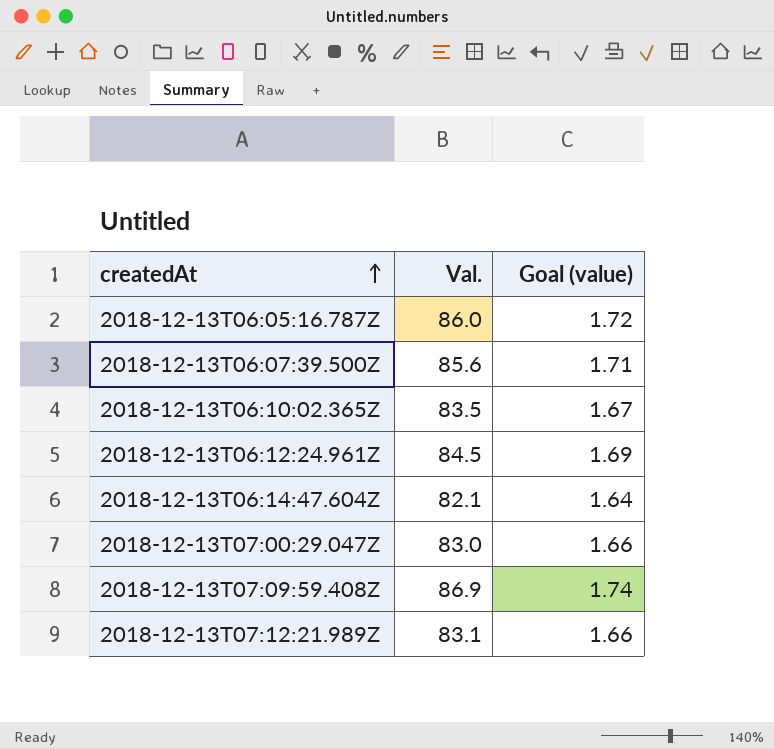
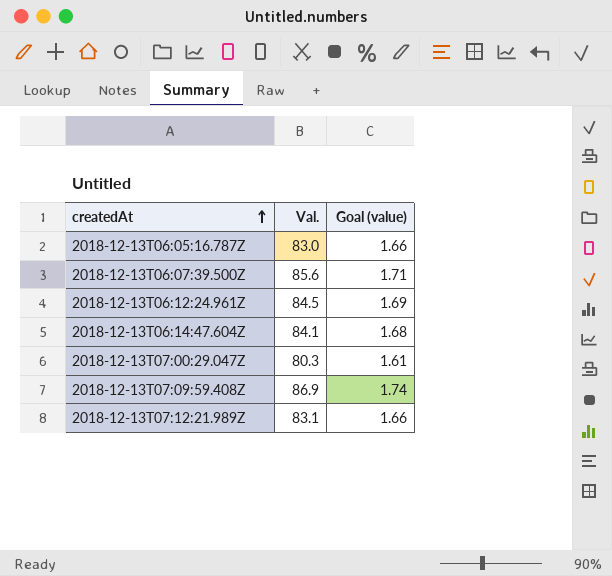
row 2018-12-13T06:10:02.365Z: 83.5 | 1.67 -> none
2018-12-13T06:05:16.787Z | Val.: 86.0 -> 83.0
2018-12-13T06:05:16.787Z | Goal (value): 1.72 -> 1.66
2018-12-13T06:14:47.604Z | Val.: 82.1 -> 84.1
2018-12-13T06:14:47.604Z | Goal (value): 1.64 -> 1.68
2018-12-13T07:00:29.047Z | Val.: 83.0 -> 80.3
2018-12-13T07:00:29.047Z | Goal (value): 1.66 -> 1.61

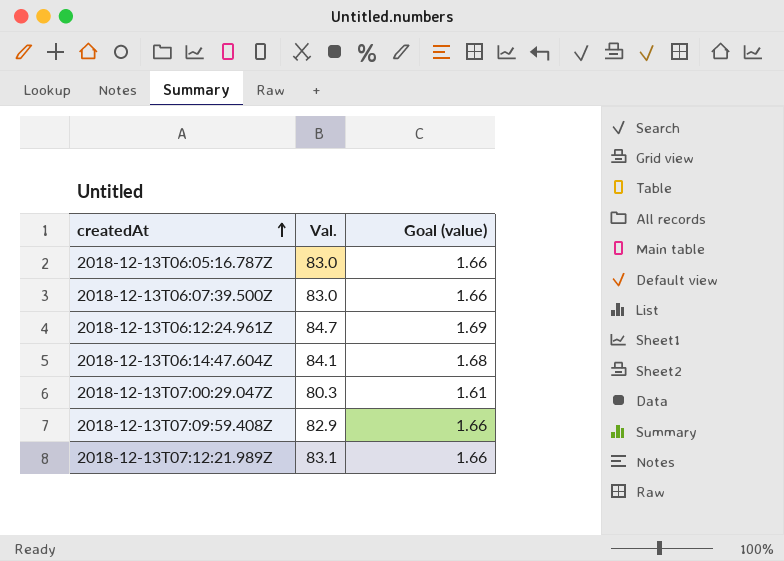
2018-12-13T06:07:39.500Z | Val.: 85.6 -> 83.0
2018-12-13T06:07:39.500Z | Goal (value): 1.71 -> 1.66
2018-12-13T06:12:24.961Z | Val.: 84.5 -> 84.7
2018-12-13T07:09:59.408Z | Val.: 86.9 -> 82.9
2018-12-13T07:09:59.408Z | Goal (value): 1.74 -> 1.66

